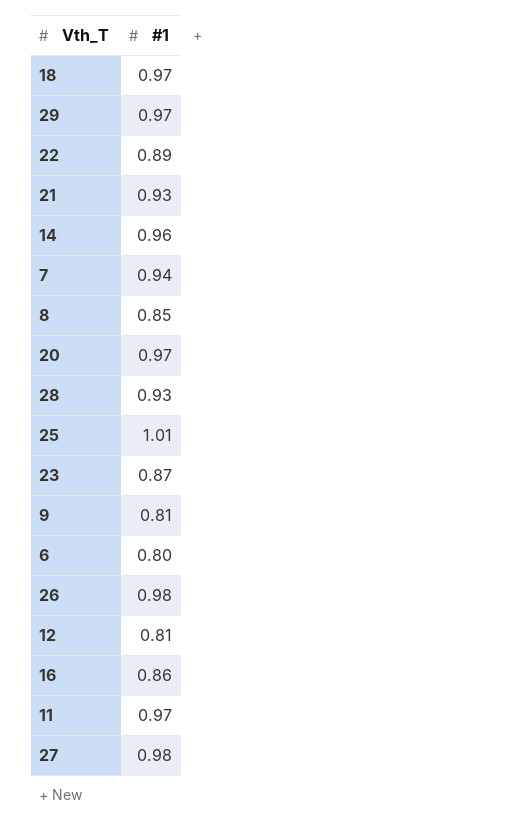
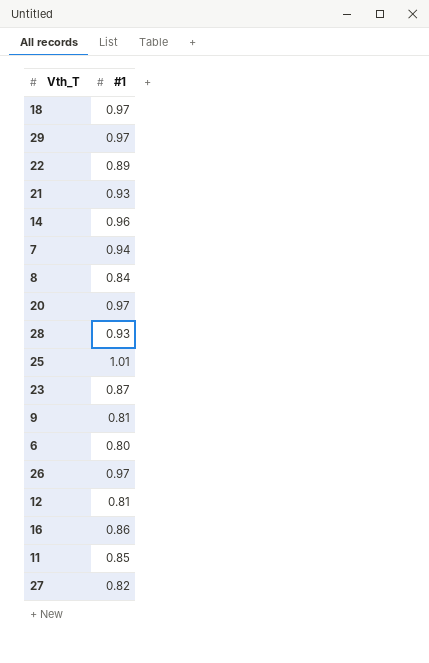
8 | #1: 0.85 -> 0.84
26 | #1: 0.98 -> 0.97
11 | #1: 0.97 -> 0.85
27 | #1: 0.98 -> 0.82

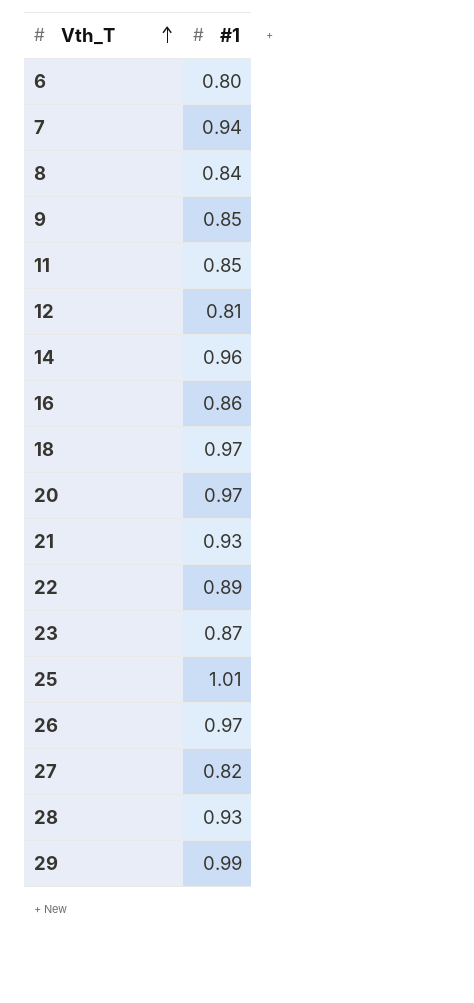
row order: none -> Vth_T ascending
9 | #1: 0.81 -> 0.85
29 | #1: 0.97 -> 0.99

